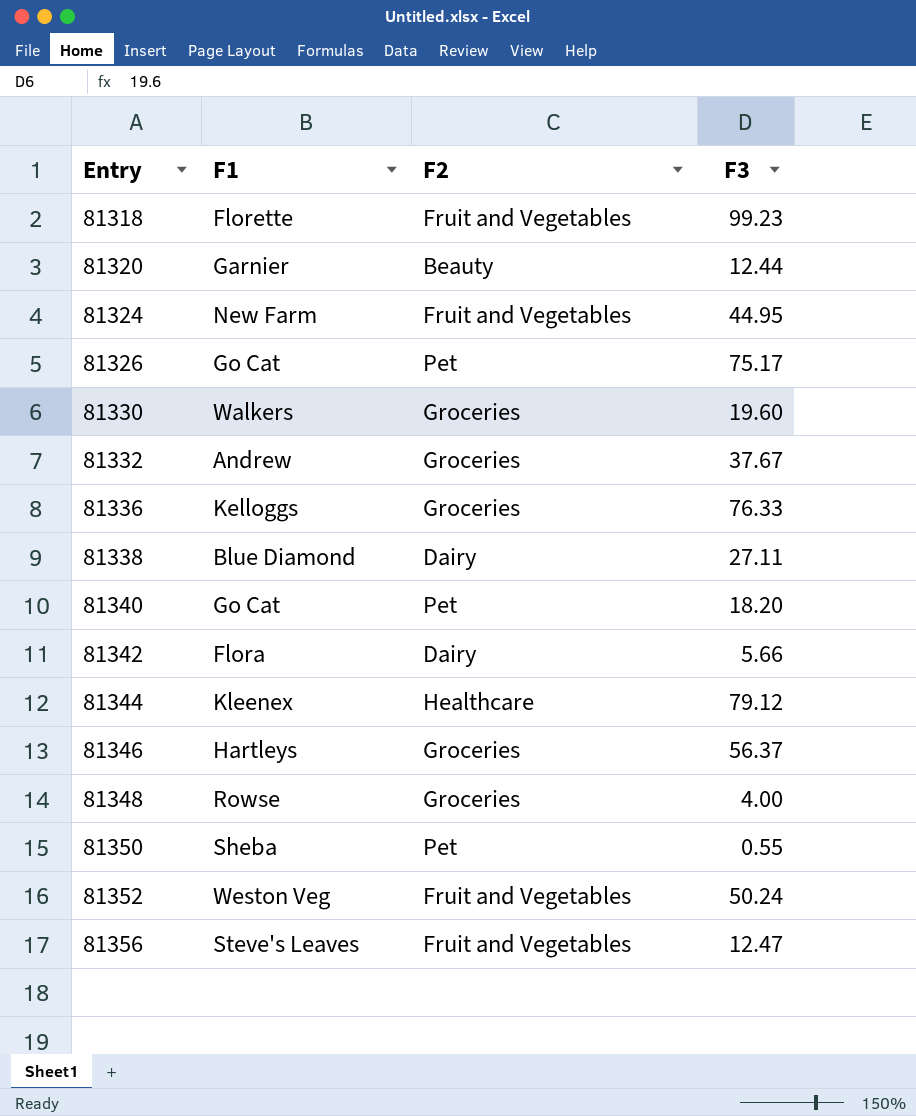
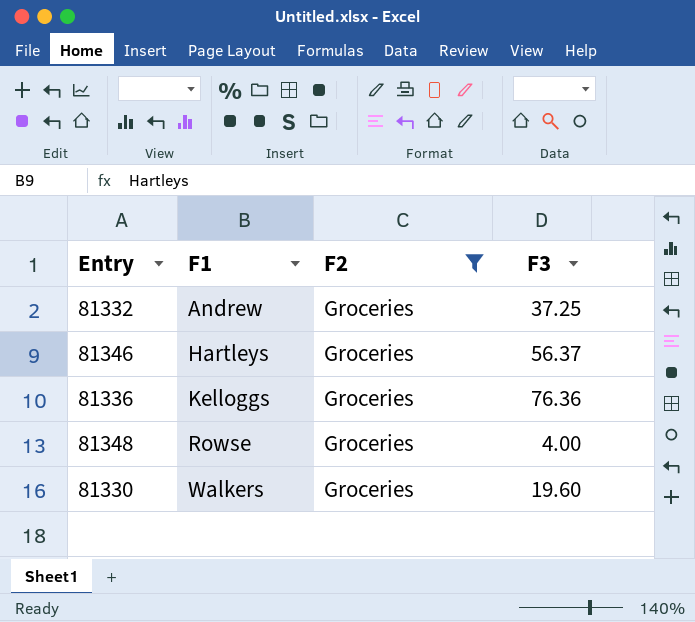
filter: none -> F2 = Groceries
row order: Entry ascending -> F1 ascending
81332 | F3: 37.67 -> 37.25
81336 | F3: 76.33 -> 76.36

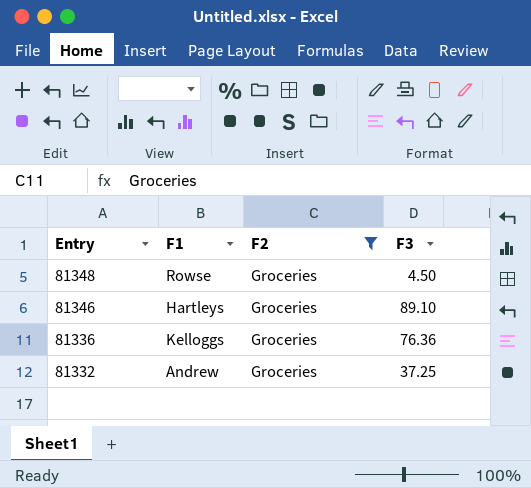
row order: F1 ascending -> Entry descending
row 81330: Walkers | Groceries | 19.60 -> none
81348 | F3: 4.00 -> 4.50
81346 | F3: 56.37 -> 89.10

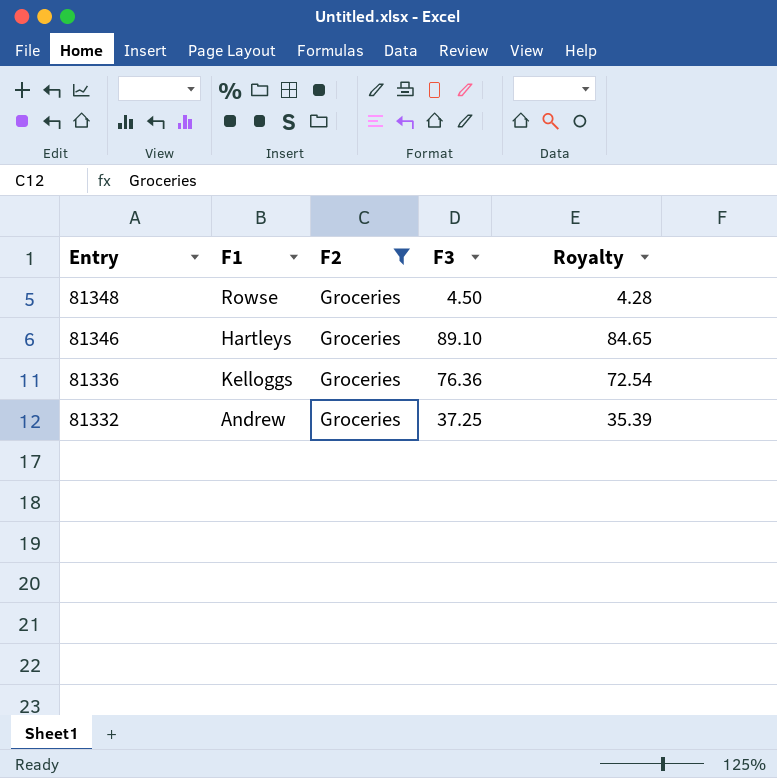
column Royalty | formula: none -> [F3] * 0.95

